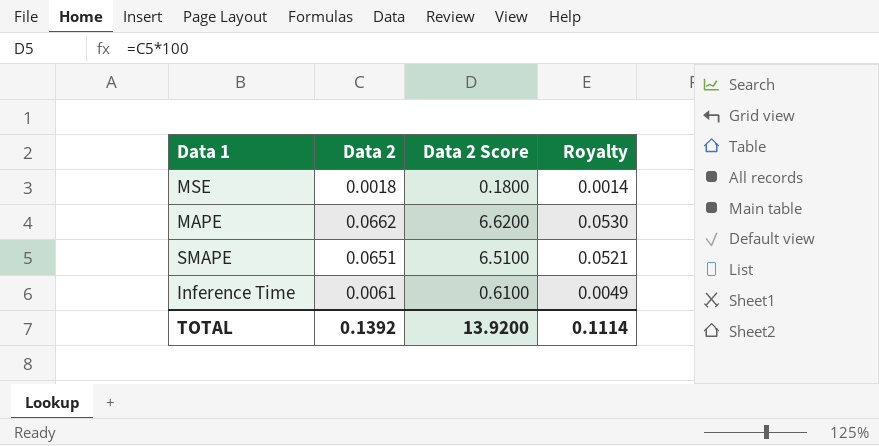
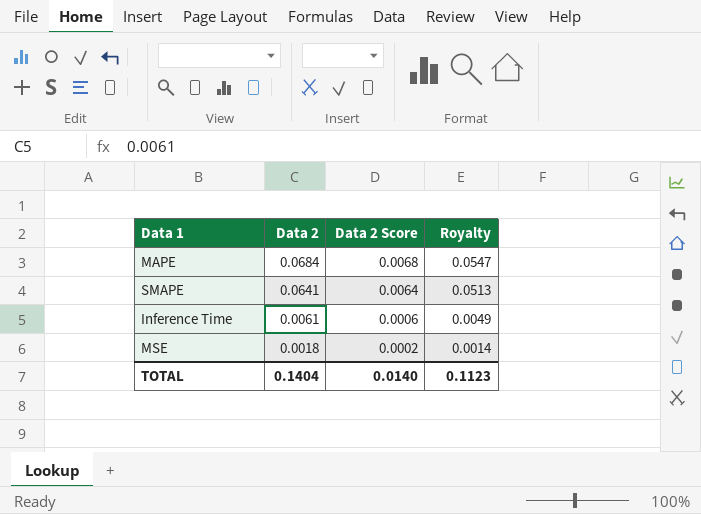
row order: none -> Data 2 descending
column Data 2 Score | formula: [Data 2] * 100 -> [Data 2] * 0.1
MAPE | Data 2: 0.0662 -> 0.0684
MAPE | Royalty: 0.0530 -> 0.0547
SMAPE | Data 2: 0.0651 -> 0.0641
SMAPE | Royalty: 0.0521 -> 0.0513
TOTAL | Data 2: 0.1392 -> 0.1404
TOTAL | Data 2 Score: 13.9200 -> 0.0140
TOTAL | Royalty: 0.1114 -> 0.1123

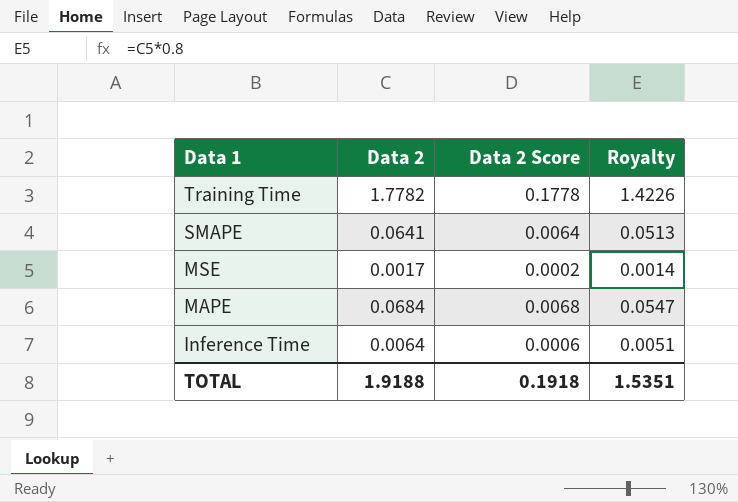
row order: Data 2 descending -> Data 1 descending
row Training Time: none -> 1.7782 | 0.1778 | 1.4226
MSE | Data 2: 0.0018 -> 0.0017
Inference Time | Data 2: 0.0061 -> 0.0064
Inference Time | Royalty: 0.0049 -> 0.0051
TOTAL | Data 2: 0.1404 -> 1.9188
TOTAL | Data 2 Score: 0.0140 -> 0.1918
TOTAL | Royalty: 0.1123 -> 1.5351

